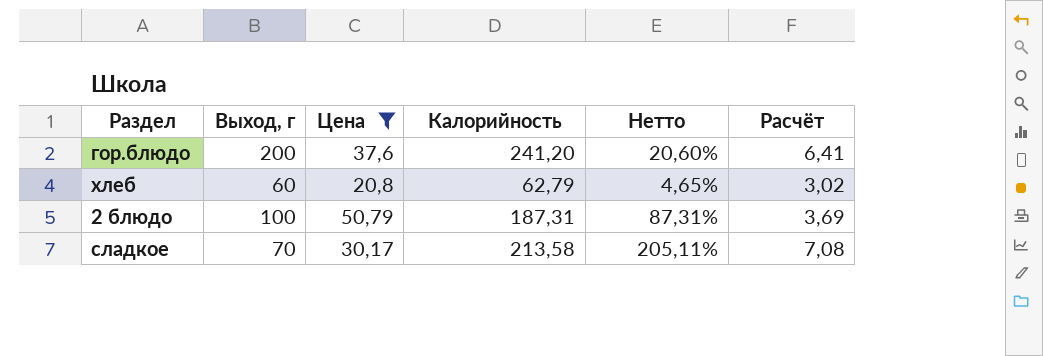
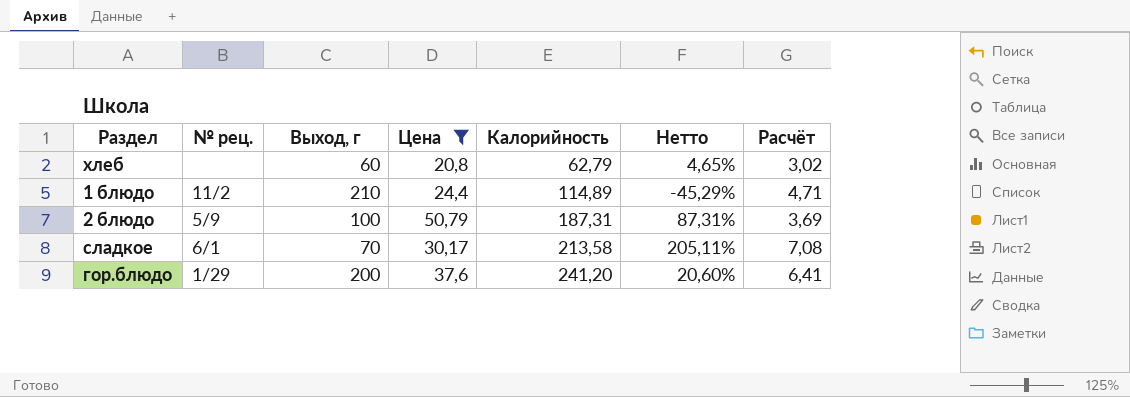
row order: none -> Калорийность ascending
column № рец. | position: none -> 2
row 1 блюдо: none -> 11/2 | 210 | 24,4 | 114,89 | -45,29% | 4,71

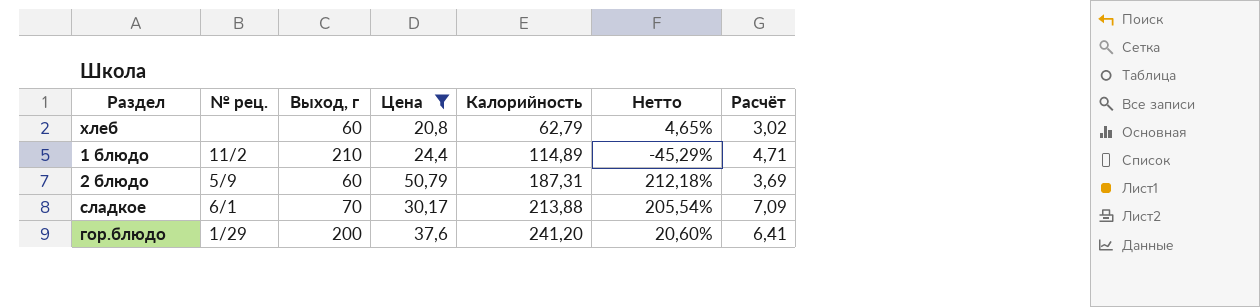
2 блюдо | Выход, г: 100 -> 60
2 блюдо | Нетто: 87,31% -> 212,18%
сладкое | Калорийность: 213,58 -> 213,88
сладкое | Нетто: 205,11% -> 205,54%
сладкое | Расчёт: 7,08 -> 7,09

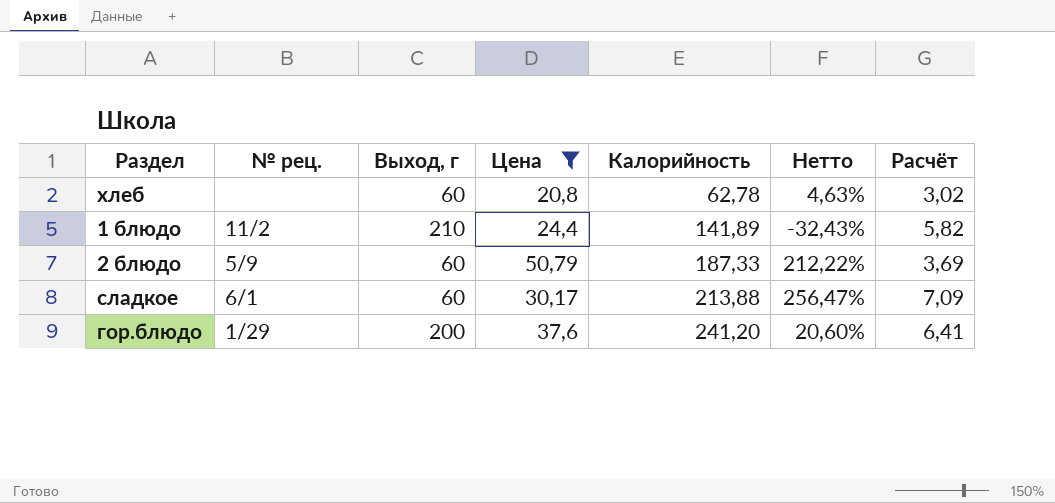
хлеб | Калорийность: 62,79 -> 62,78
хлеб | Нетто: 4,65% -> 4,63%
1 блюдо | Калорийность: 114,89 -> 141,89
1 блюдо | Нетто: -45,29% -> -32,43%
1 блюдо | Расчёт: 4,71 -> 5,82
2 блюдо | Калорийность: 187,31 -> 187,33
2 блюдо | Нетто: 212,18% -> 212,22%
сладкое | Выход, г: 70 -> 60
сладкое | Нетто: 205,54% -> 256,47%

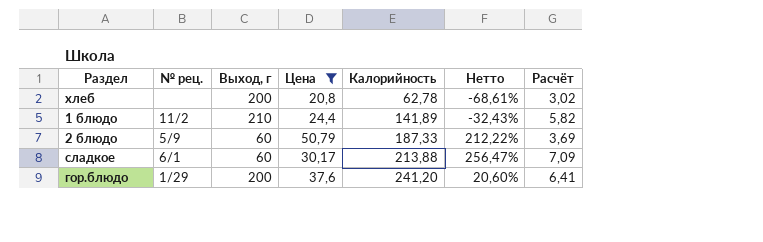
хлеб | Выход, г: 60 -> 200
хлеб | Нетто: 4,63% -> -68,61%

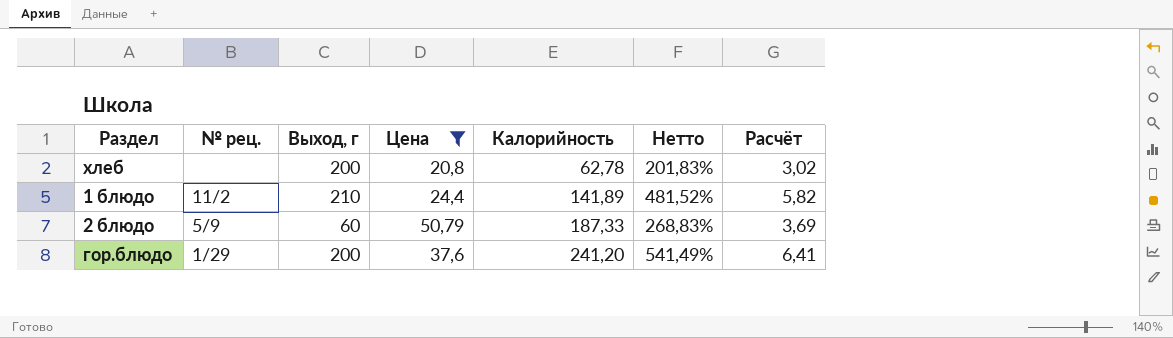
column Нетто | formula: ([Калорийность] - [Выход, г]) / [Выход, г] -> ([Калорийность] - [Цена]) / [Цена]
row сладкое: 6/1 | 60 | 30,17 | 213,88 | 256,47% | 7,09 -> none

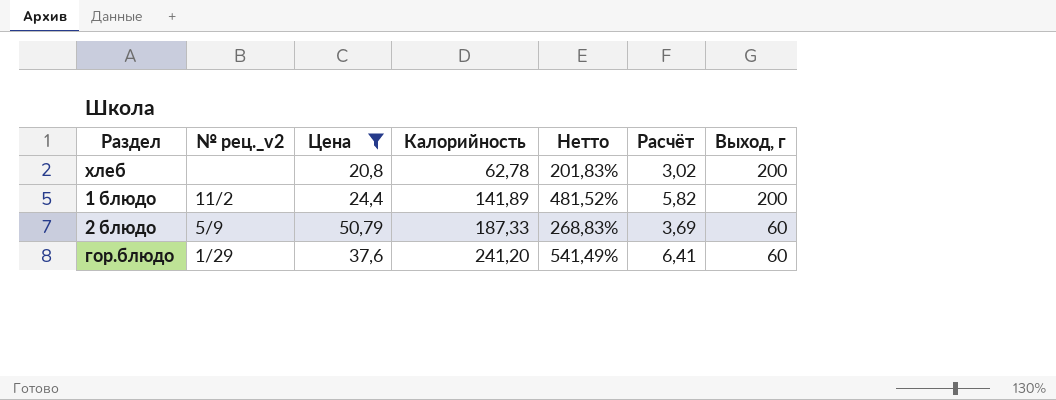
column name: № рец. -> № рец._v2
column Выход, г | position: 3 -> 7
1 блюдо | Выход, г: 210 -> 200
гор.блюдо | Выход, г: 200 -> 60

